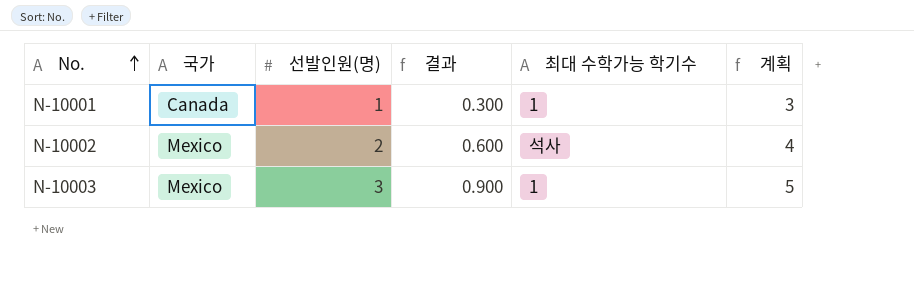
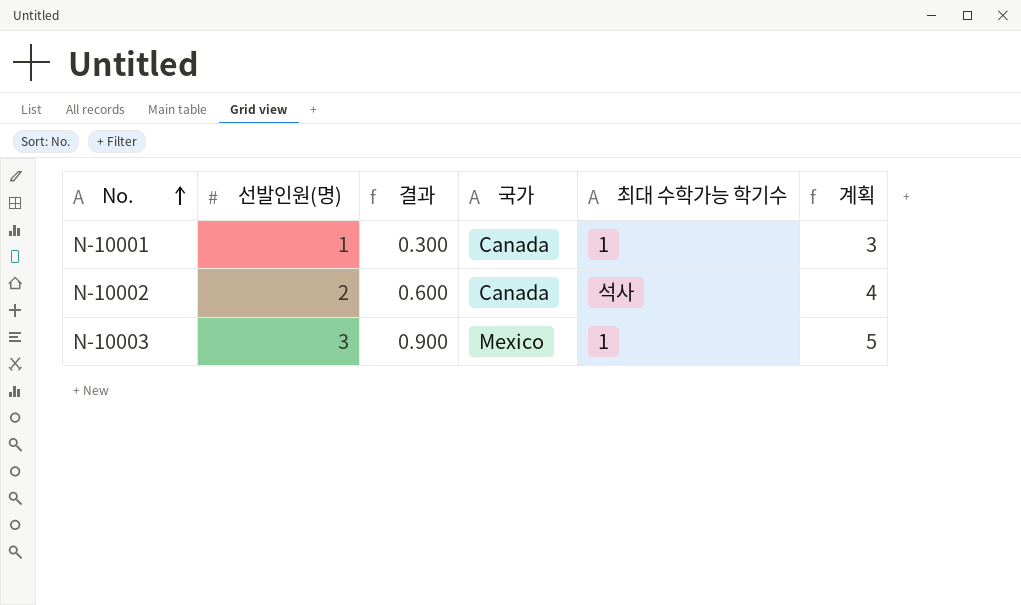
column 국가 | position: 2 -> 4
N-10002 | 국가: Mexico -> Canada

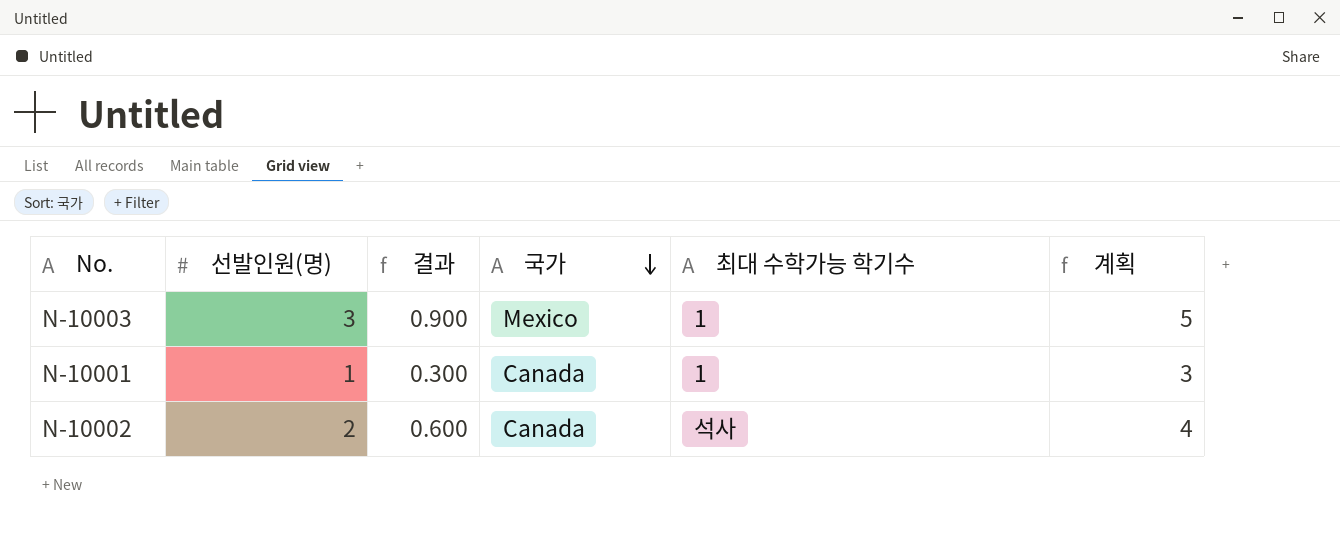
row order: No. ascending -> 국가 descending

